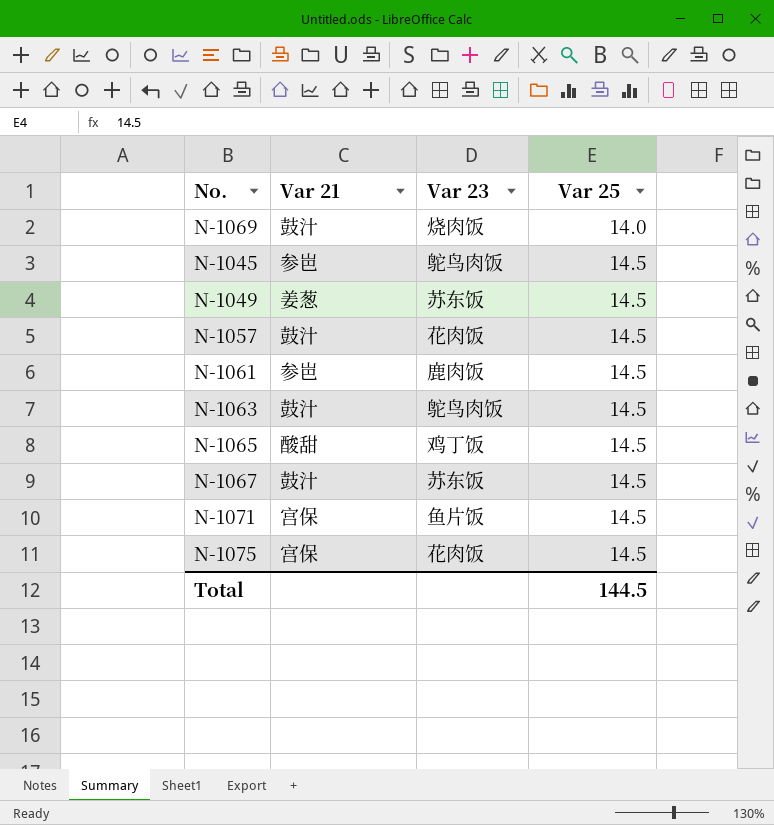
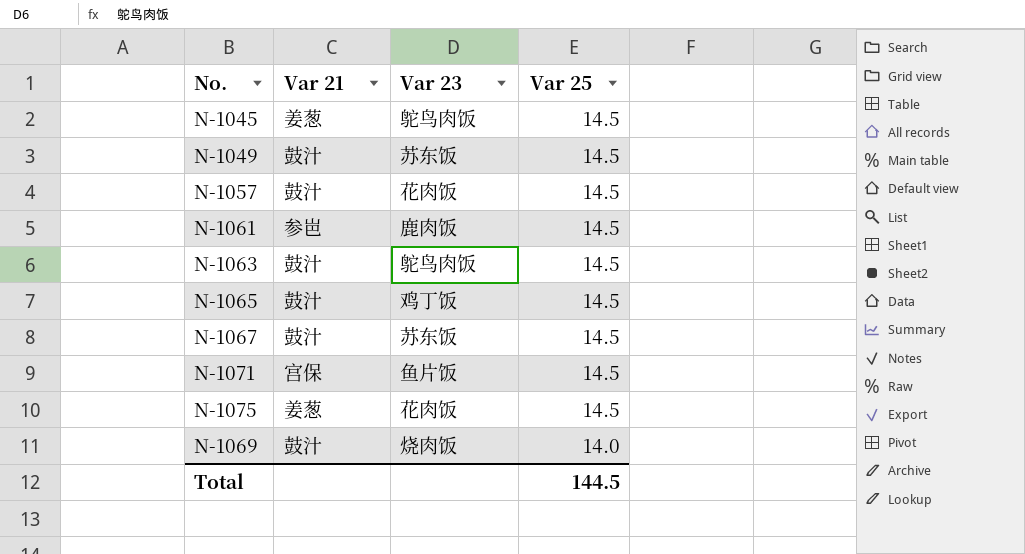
row order: Var 25 ascending -> Var 25 descending
N-1045 | Var 21: 参岜 -> 姜葱
N-1049 | Var 21: 姜葱 -> 鼓汁
N-1065 | Var 21: 酸甜 -> 鼓汁
N-1075 | Var 21: 宫保 -> 姜葱

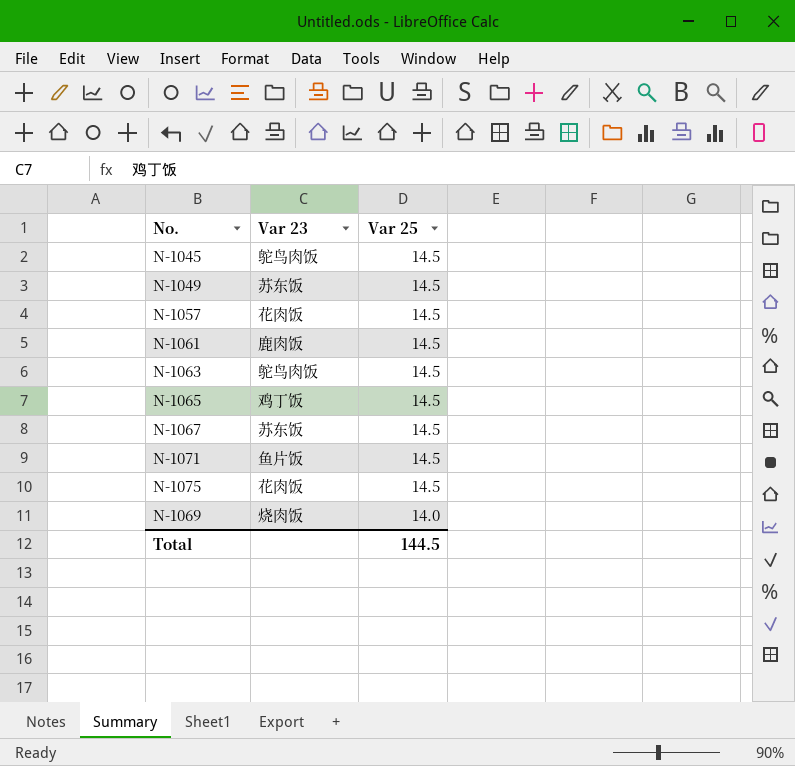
column Var 21 | position: 2 -> none

